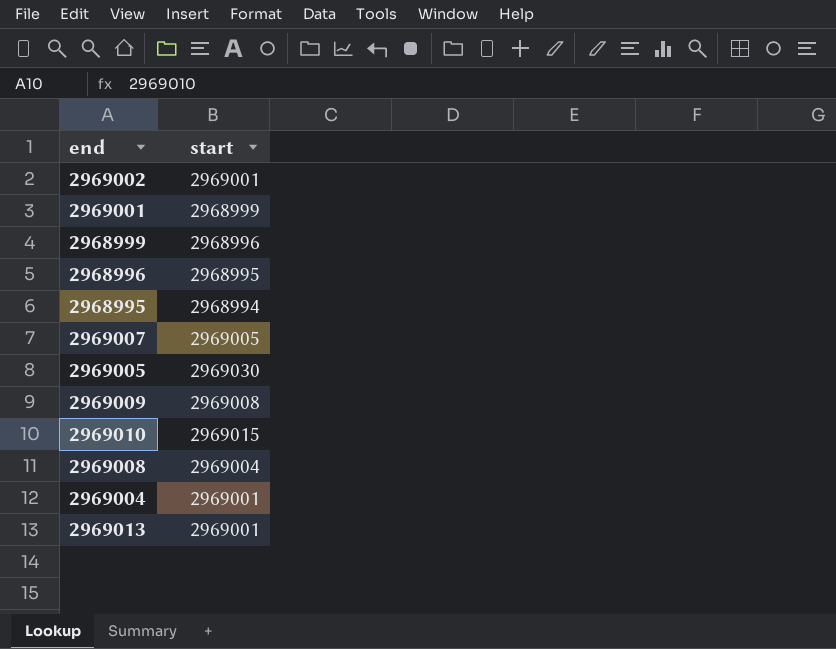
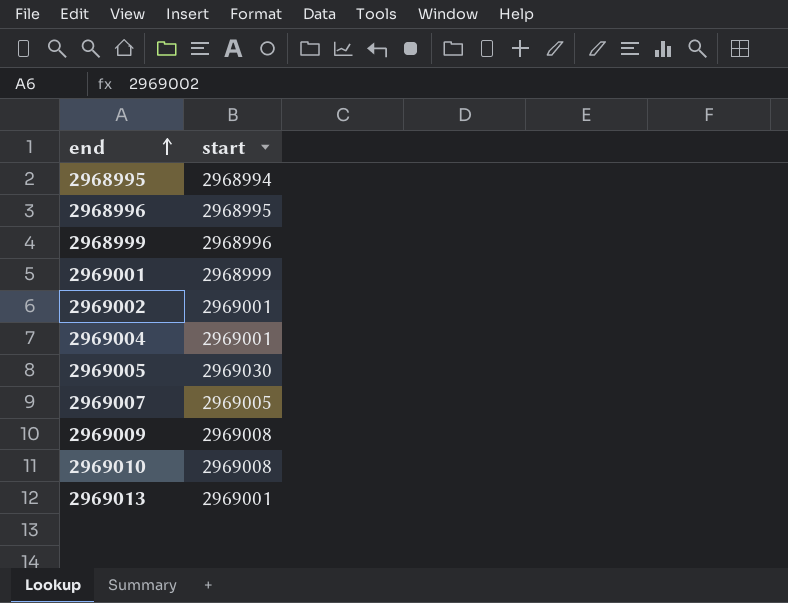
row order: none -> end ascending
row 2969008: 2969004 -> none
2969010 | start: 2969015 -> 2969008

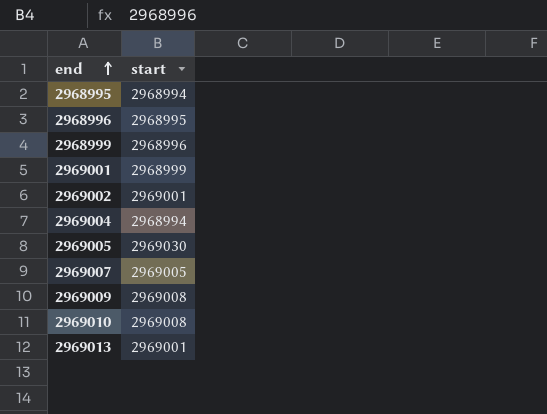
2969004 | start: 2969001 -> 2968994

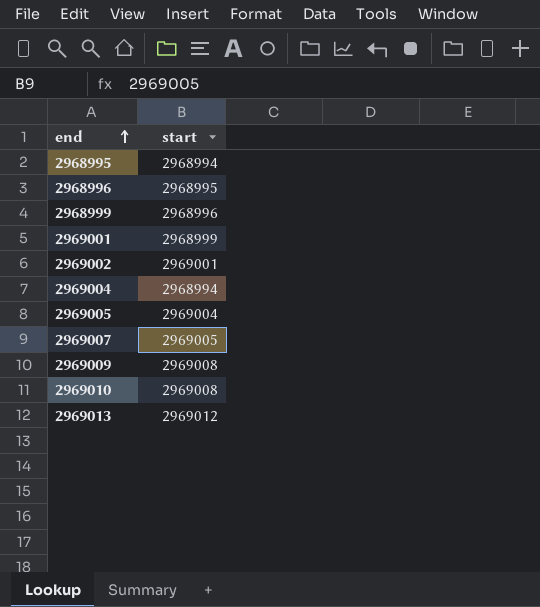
2969005 | start: 2969030 -> 2969004
2969013 | start: 2969001 -> 2969012

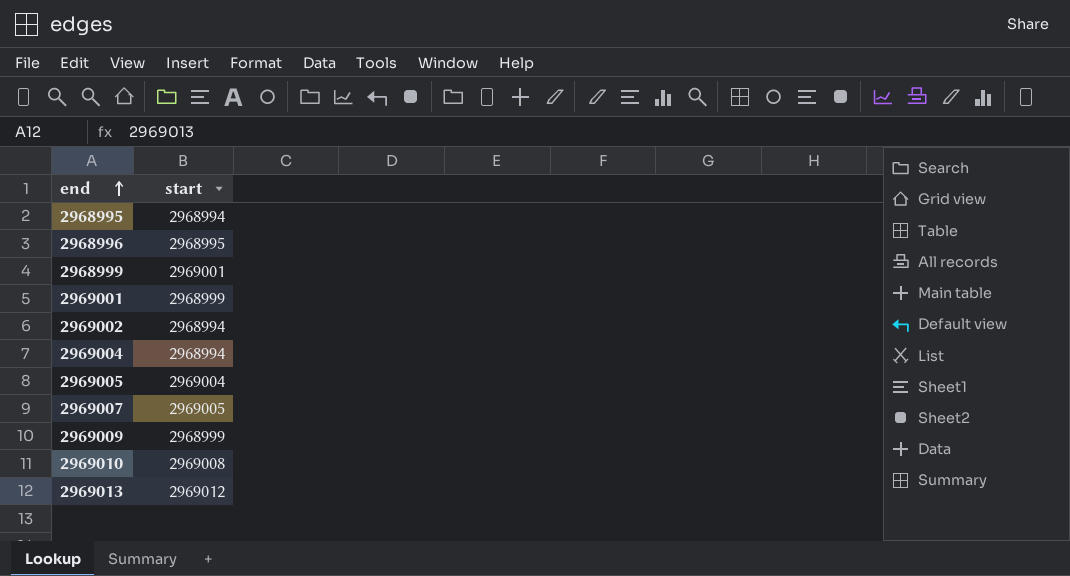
2968999 | start: 2968996 -> 2969001
2969002 | start: 2969001 -> 2968994
2969009 | start: 2969008 -> 2968999

